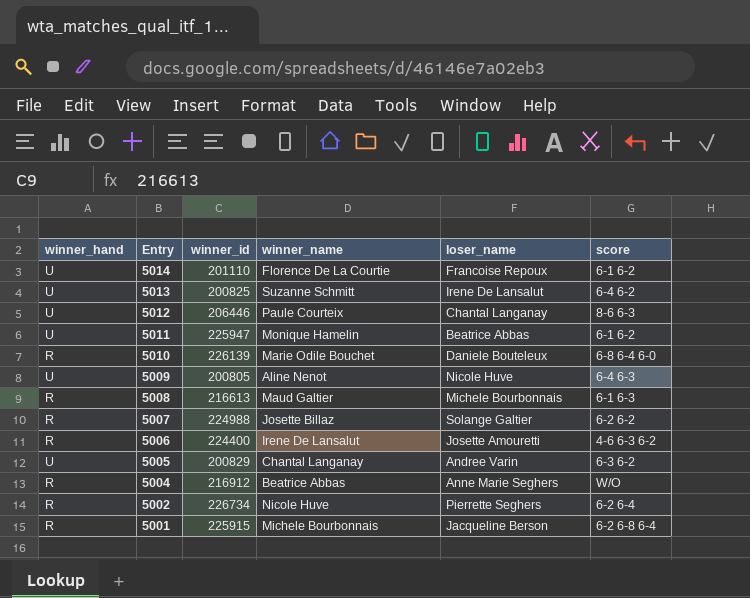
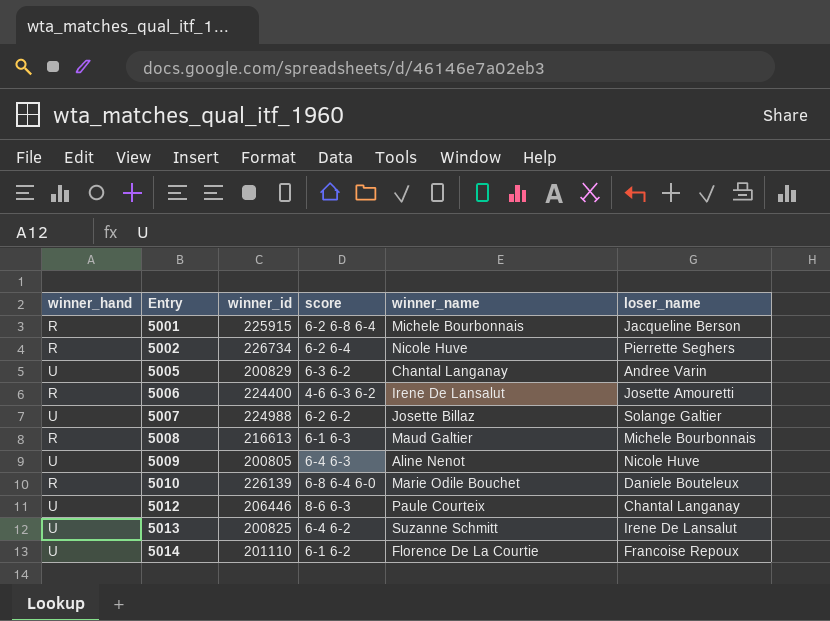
row order: Entry descending -> Entry ascending
column score | position: 6 -> 4
row 5011: U | 225947 | Monique Hamelin | Beatrice Abbas | 6-1 6-2 -> none
row 5004: R | 216912 | Beatrice Abbas | Anne Marie Seghers | W/O -> none
5007 | winner_hand: R -> U

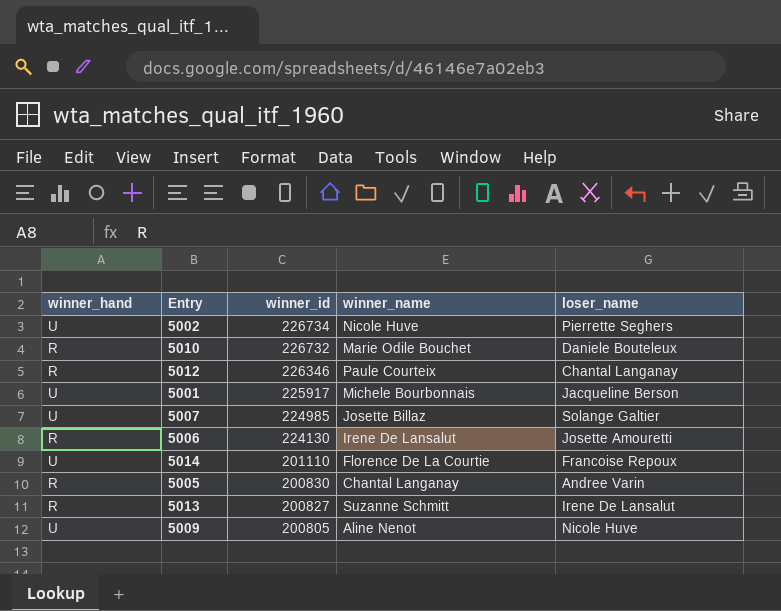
row order: Entry ascending -> winner_id descending
column score | position: 4 -> none
row 5008: R | 216613 | 6-1 6-3 | Maud Galtier | Michele Bourbonnais -> none
5002 | winner_hand: R -> U
5010 | winner_id: 226139 -> 226732
5012 | winner_hand: U -> R
5012 | winner_id: 206446 -> 226346
5001 | winner_hand: R -> U
5001 | winner_id: 225915 -> 225917
5007 | winner_id: 224988 -> 224985
5006 | winner_id: 224400 -> 224130
5005 | winner_hand: U -> R
5005 | winner_id: 200829 -> 200830
5013 | winner_hand: U -> R
5013 | winner_id: 200825 -> 200827

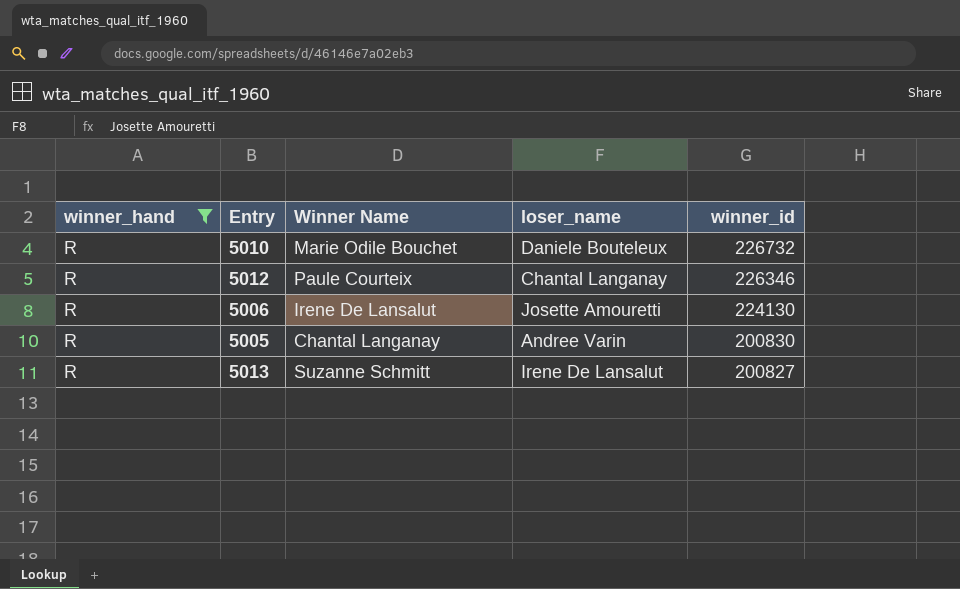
filter: none -> winner_hand = R
column name: winner_name -> Winner Name
column winner_id | position: 3 -> 5

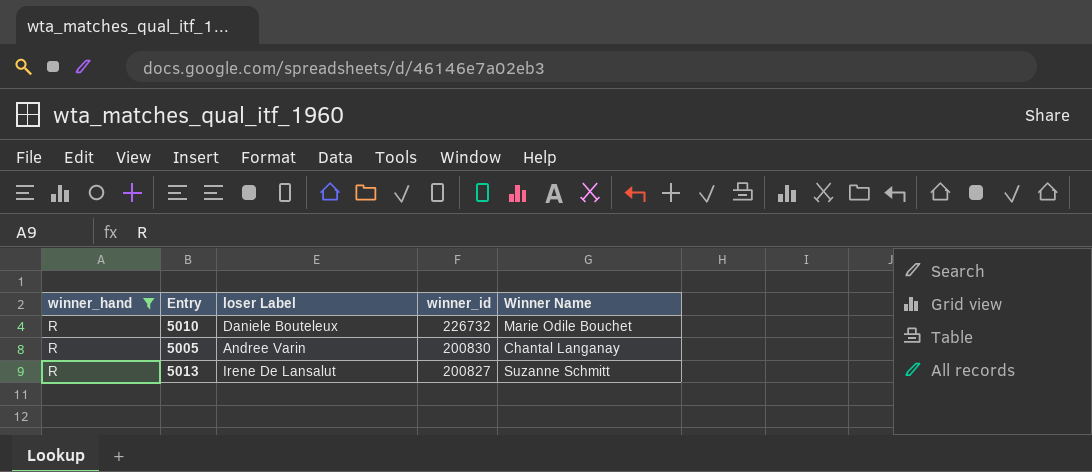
column name: loser_name -> loser Label
column Winner Name | position: 3 -> 5
row 5012: R | Paule Courteix | Chantal Langanay | 226346 -> none
row 5006: R | Irene De Lansalut | Josette Amouretti | 224130 -> none

